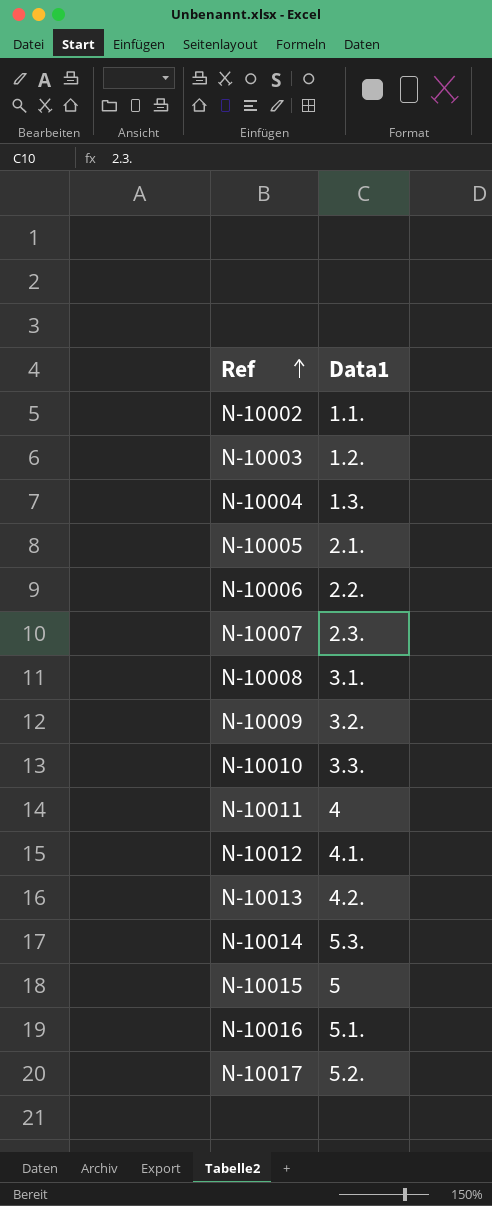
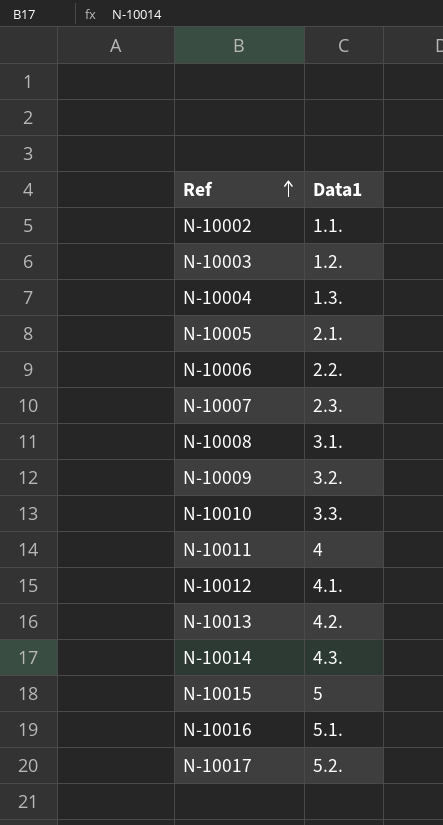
N-10014 | Data1: 5.3. -> 4.3.

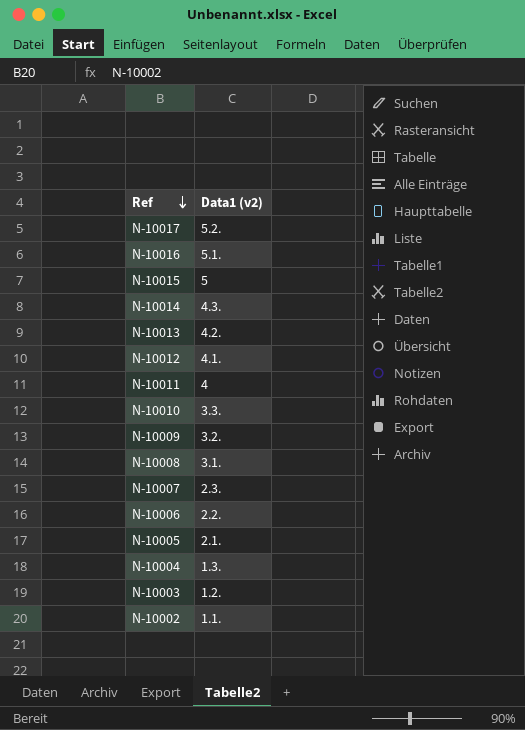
row order: Ref ascending -> Ref descending
column name: Data1 -> Data1 (v2)

